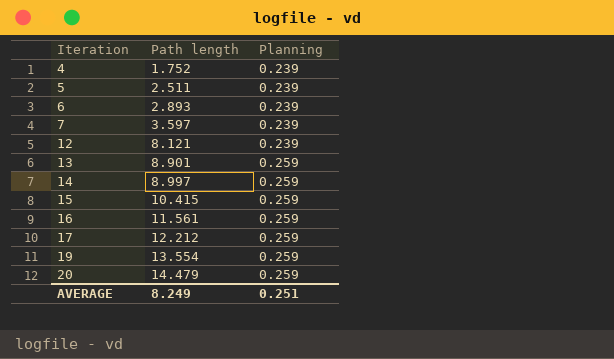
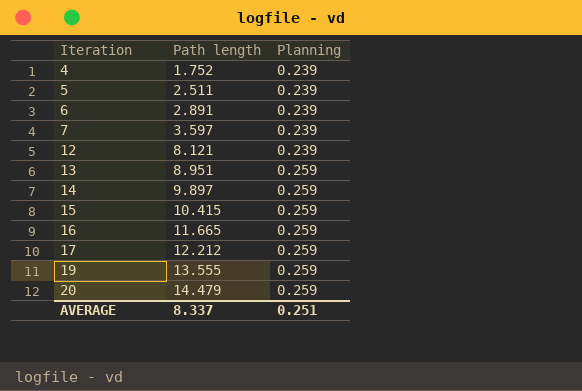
6 | Path length: 2.893 -> 2.891
13 | Path length: 8.901 -> 8.951
14 | Path length: 8.997 -> 9.897
16 | Path length: 11.561 -> 11.665
19 | Path length: 13.554 -> 13.555
AVERAGE | Path length: 8.249 -> 8.337

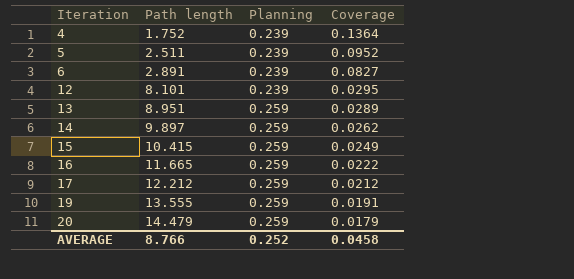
column Coverage | formula: none -> [Planning] / [Path length]
row 7: 3.597 | 0.239 -> none
12 | Path length: 8.121 -> 8.101
AVERAGE | Path length: 8.337 -> 8.766
AVERAGE | Planning: 0.251 -> 0.252

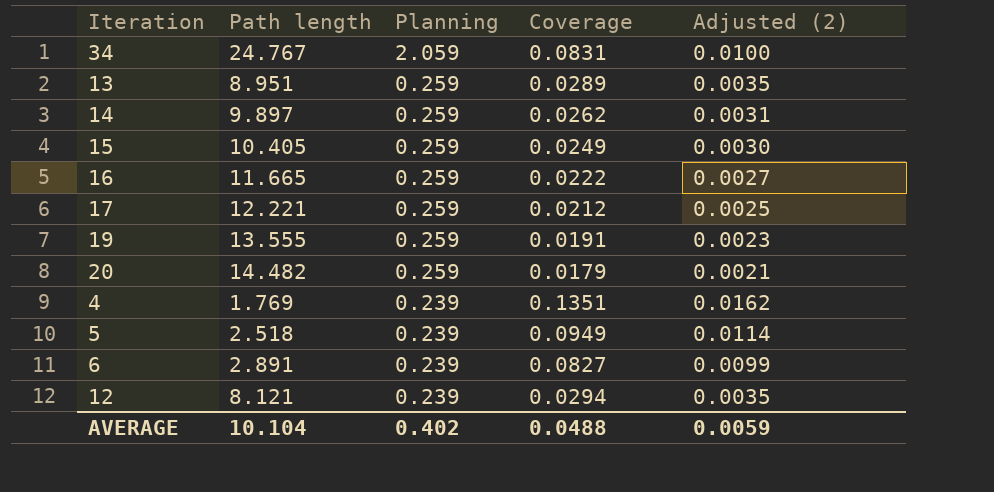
row order: Iteration ascending -> Planning descending
column Adjusted (2) | formula: none -> [Coverage] * 0.12
row 34: none -> 24.767 | 2.059 | 0.0831 | 0.0100
15 | Path length: 10.415 -> 10.405
17 | Path length: 12.212 -> 12.221
20 | Path length: 14.479 -> 14.482
4 | Path length: 1.752 -> 1.769
4 | Coverage: 0.1364 -> 0.1351
5 | Path length: 2.511 -> 2.518
5 | Coverage: 0.0952 -> 0.0949
12 | Path length: 8.101 -> 8.121
12 | Coverage: 0.0295 -> 0.0294
AVERAGE | Path length: 8.766 -> 10.104
AVERAGE | Planning: 0.252 -> 0.402
AVERAGE | Coverage: 0.0458 -> 0.0488

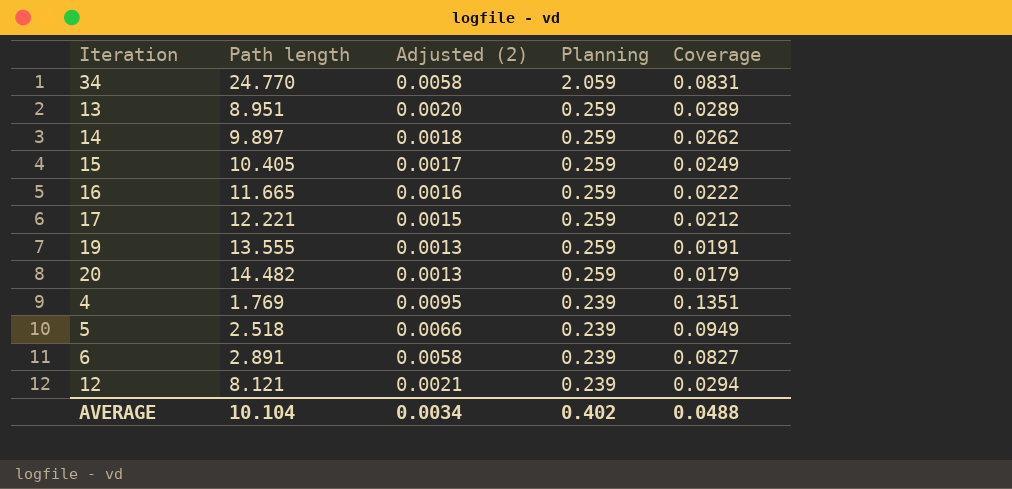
column Adjusted (2) | formula: [Coverage] * 0.12 -> [Coverage] * 0.07
column Adjusted (2) | position: 5 -> 3
34 | Path length: 24.767 -> 24.770
AVERAGE | Adjusted (2): 0.0059 -> 0.0034

